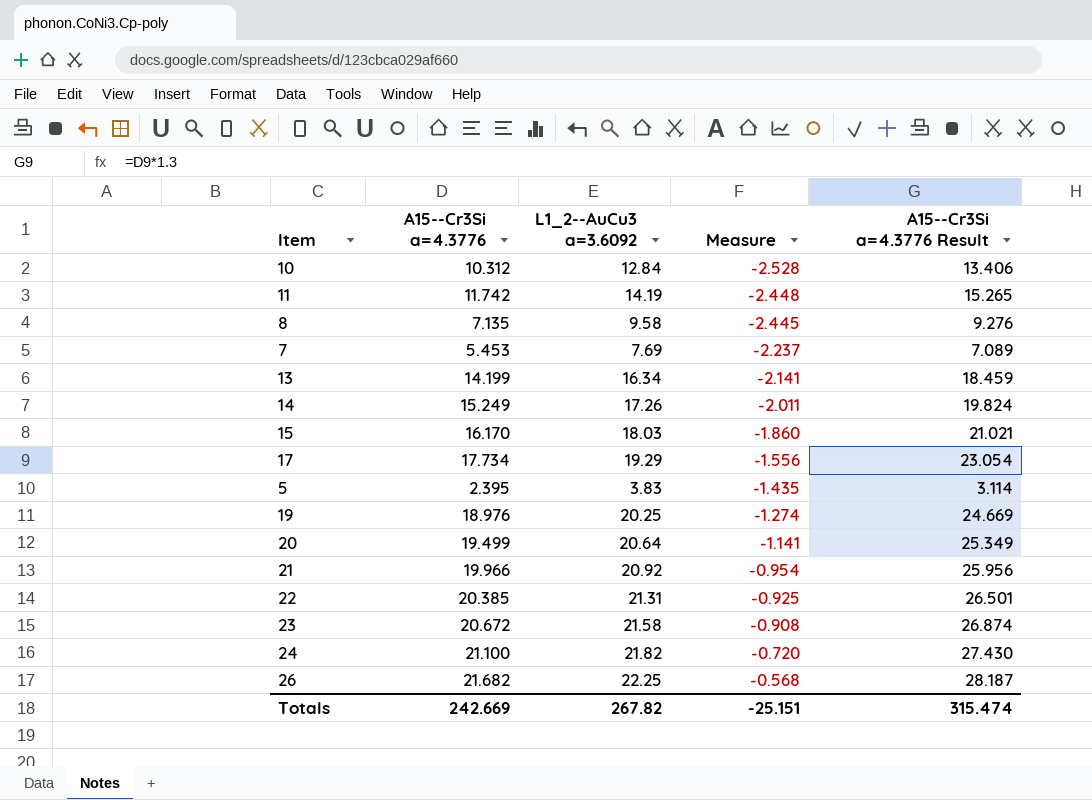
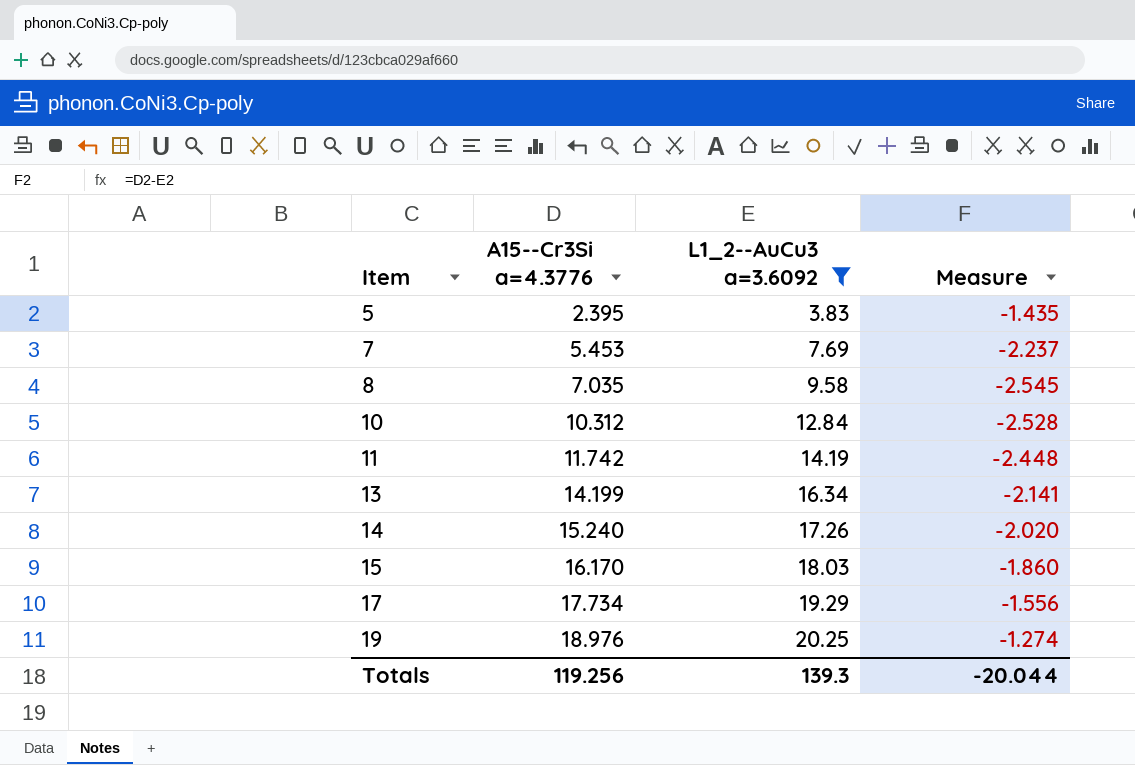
filter: none -> L1_2--AuCu3 a=3.6092 <= 20.25
row order: Measure ascending -> Item ascending
column A15--Cr3Si a=4.3776 Result | formula: [A15--Cr3Si a=4.3776] * 1.3 -> none
8 | A15--Cr3Si a=4.3776: 7.135 -> 7.035
8 | Measure: -2.445 -> -2.545
14 | A15--Cr3Si a=4.3776: 15.249 -> 15.240
14 | Measure: -2.011 -> -2.020
Totals | A15--Cr3Si a=4.3776: 242.669 -> 119.256
Totals | L1_2--AuCu3 a=3.6092: 267.82 -> 139.3
Totals | Measure: -25.151 -> -20.044

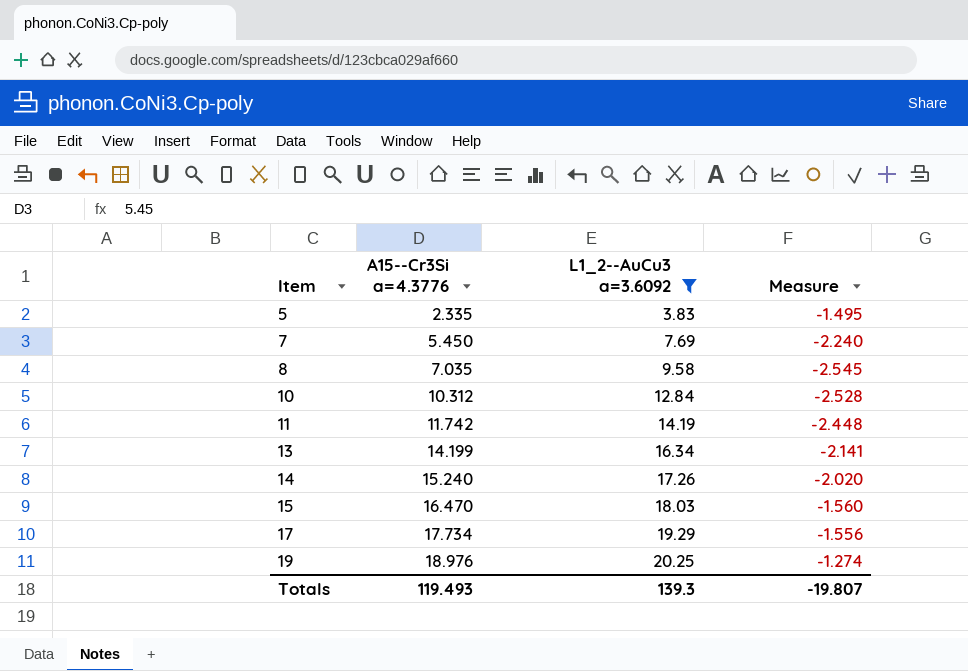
5 | A15--Cr3Si a=4.3776: 2.395 -> 2.335
5 | Measure: -1.435 -> -1.495
7 | A15--Cr3Si a=4.3776: 5.453 -> 5.450
7 | Measure: -2.237 -> -2.240
15 | A15--Cr3Si a=4.3776: 16.170 -> 16.470
15 | Measure: -1.860 -> -1.560
Totals | A15--Cr3Si a=4.3776: 119.256 -> 119.493
Totals | Measure: -20.044 -> -19.807

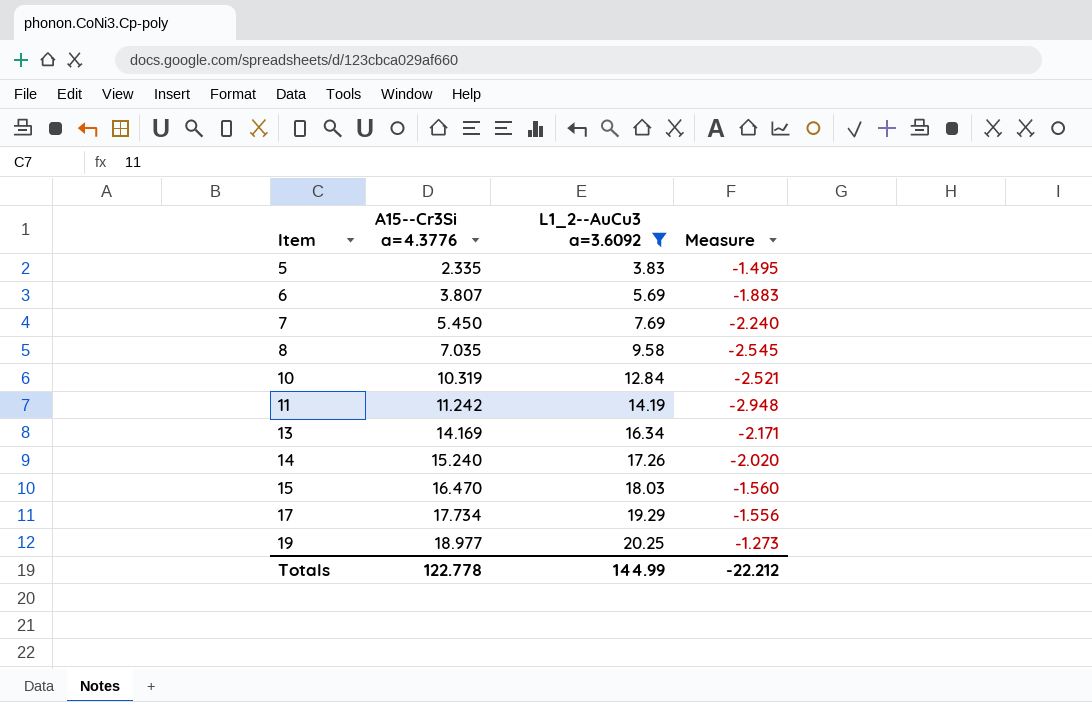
row 6: none -> 3.807 | 5.69 | -1.883
10 | A15--Cr3Si a=4.3776: 10.312 -> 10.319
10 | Measure: -2.528 -> -2.521
11 | A15--Cr3Si a=4.3776: 11.742 -> 11.242
11 | Measure: -2.448 -> -2.948
13 | A15--Cr3Si a=4.3776: 14.199 -> 14.169
13 | Measure: -2.141 -> -2.171
19 | A15--Cr3Si a=4.3776: 18.976 -> 18.977
19 | Measure: -1.274 -> -1.273
Totals | A15--Cr3Si a=4.3776: 119.493 -> 122.778
Totals | L1_2--AuCu3 a=3.6092: 139.3 -> 144.99
Totals | Measure: -19.807 -> -22.212

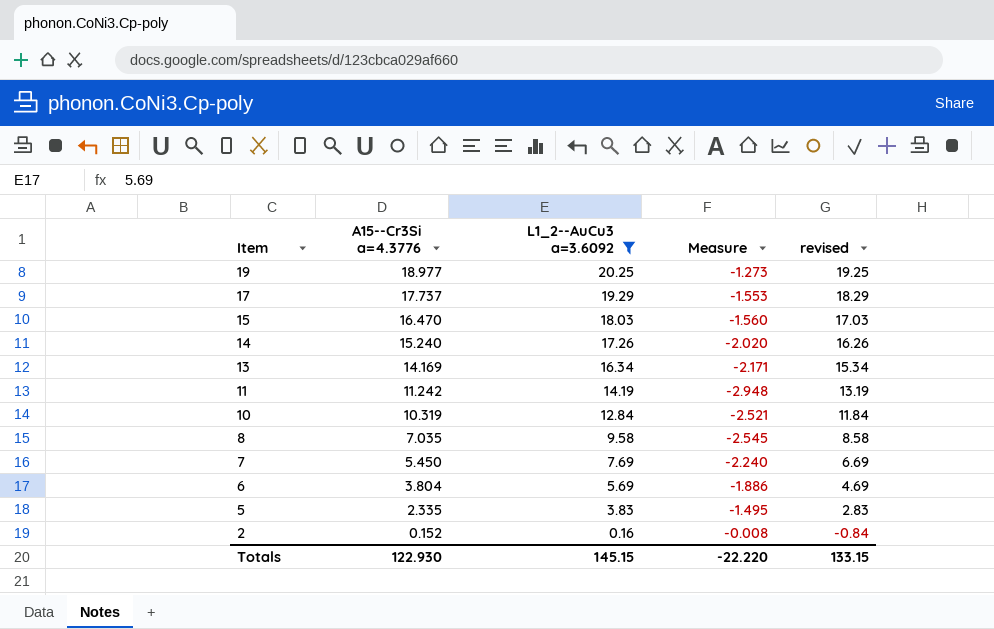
row order: Item ascending -> Item descending
column revised | formula: none -> [L1_2--AuCu3 a=3.6092] - 1
17 | A15--Cr3Si a=4.3776: 17.734 -> 17.737
17 | Measure: -1.556 -> -1.553
6 | A15--Cr3Si a=4.3776: 3.807 -> 3.804
6 | Measure: -1.883 -> -1.886
row 2: none -> 0.152 | 0.16 | -0.008 | -0.84
Totals | A15--Cr3Si a=4.3776: 122.778 -> 122.930
Totals | L1_2--AuCu3 a=3.6092: 144.99 -> 145.15
Totals | Measure: -22.212 -> -22.220

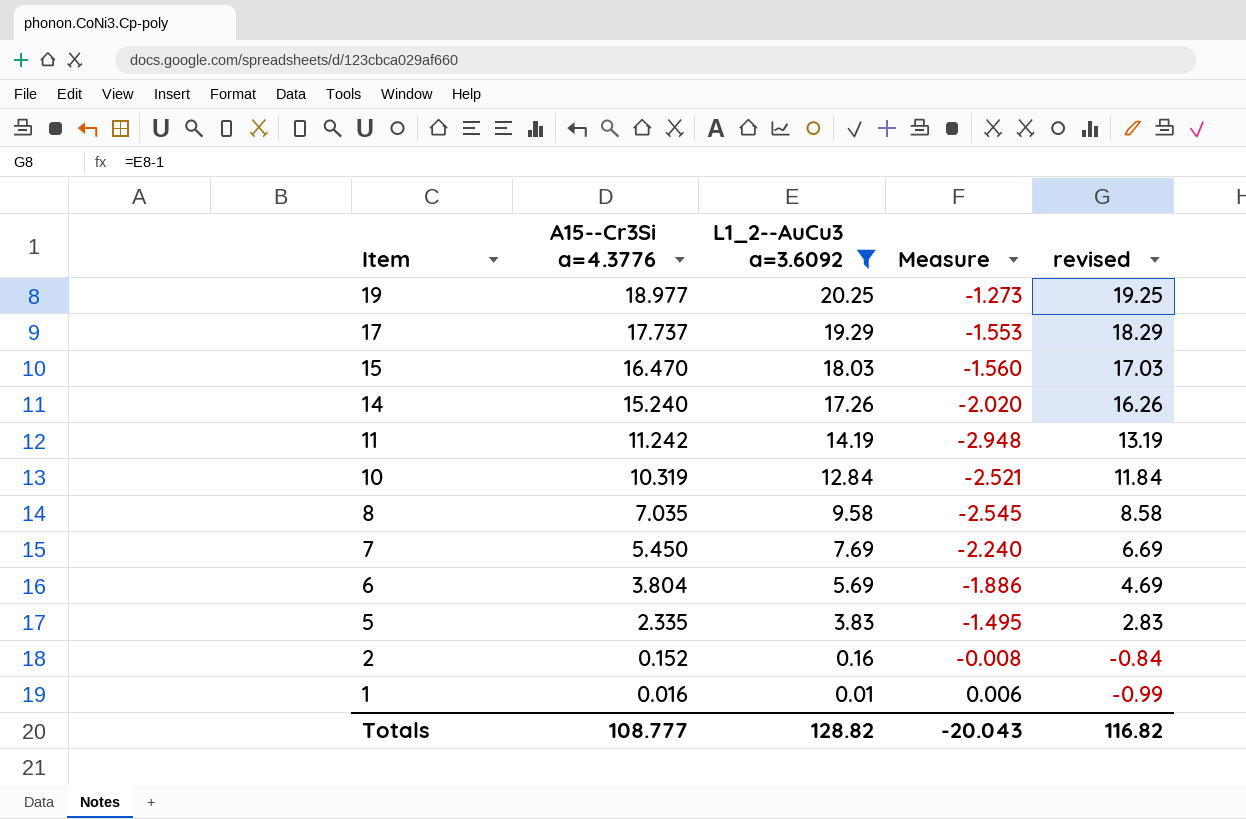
row 13: 14.169 | 16.34 | -2.171 | 15.34 -> none
row 1: none -> 0.016 | 0.01 | 0.006 | -0.99
Totals | A15--Cr3Si a=4.3776: 122.930 -> 108.777
Totals | L1_2--AuCu3 a=3.6092: 145.15 -> 128.82
Totals | Measure: -22.220 -> -20.043
Totals | revised: 133.15 -> 116.82

